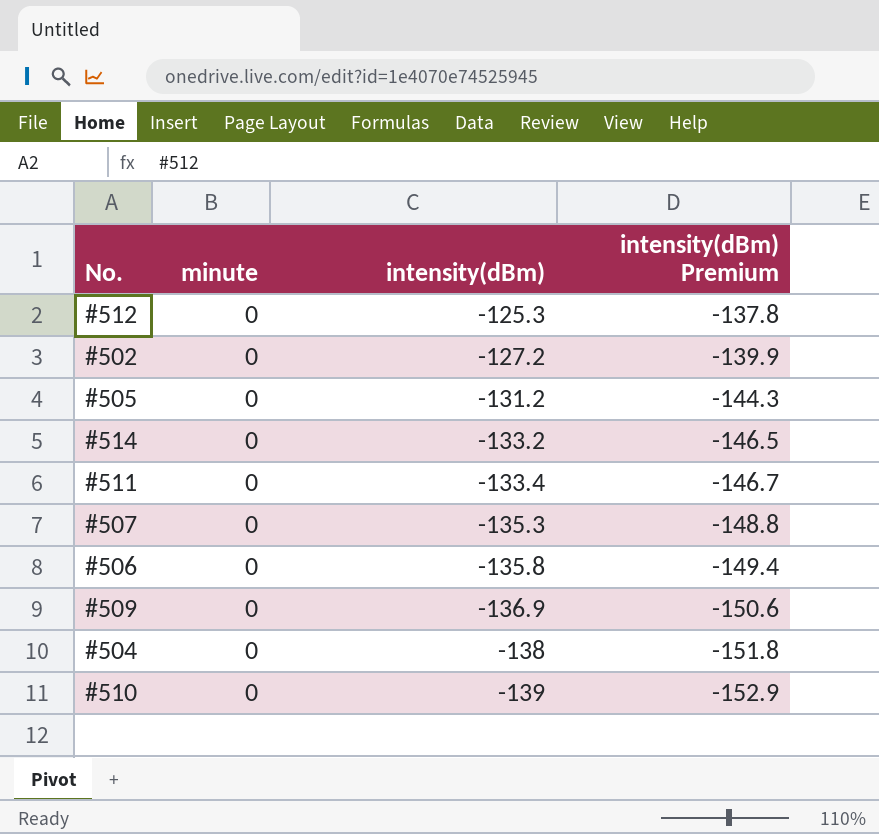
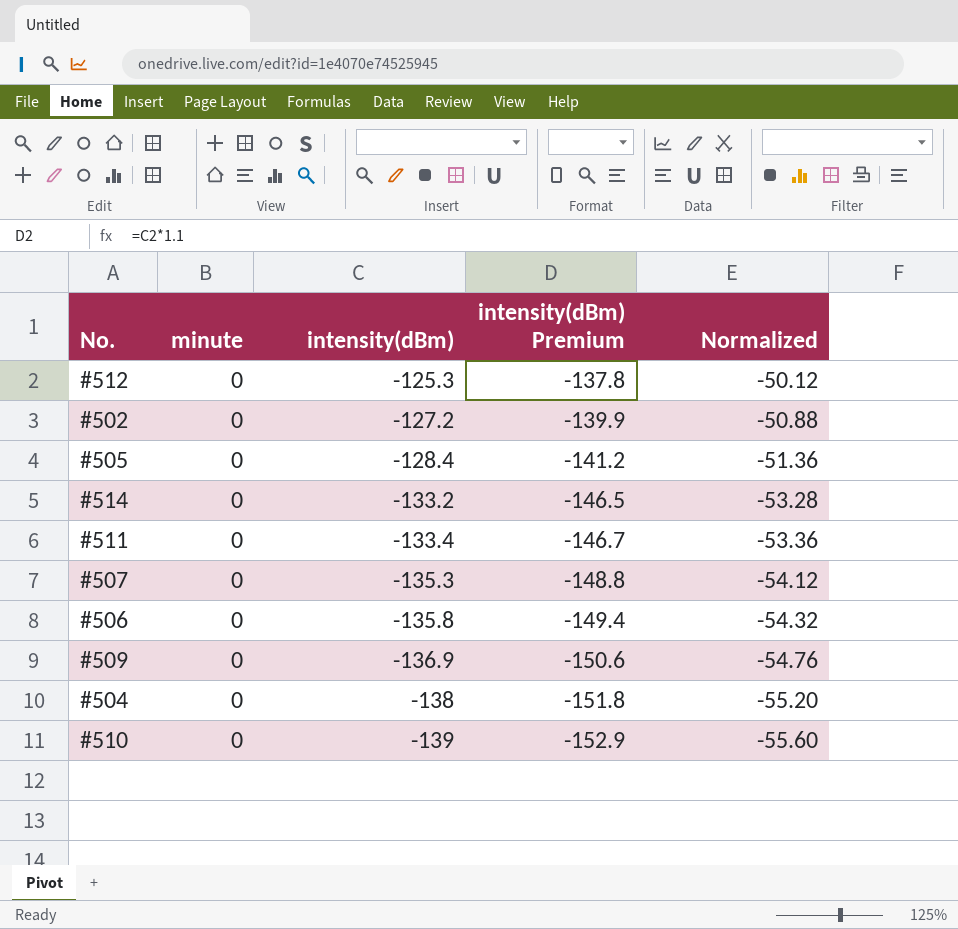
column Normalized | formula: none -> [intensity(dBm)] * 0.4
#505 | intensity(dBm): -131.2 -> -128.4
#505 | intensity(dBm) Premium: -144.3 -> -141.2

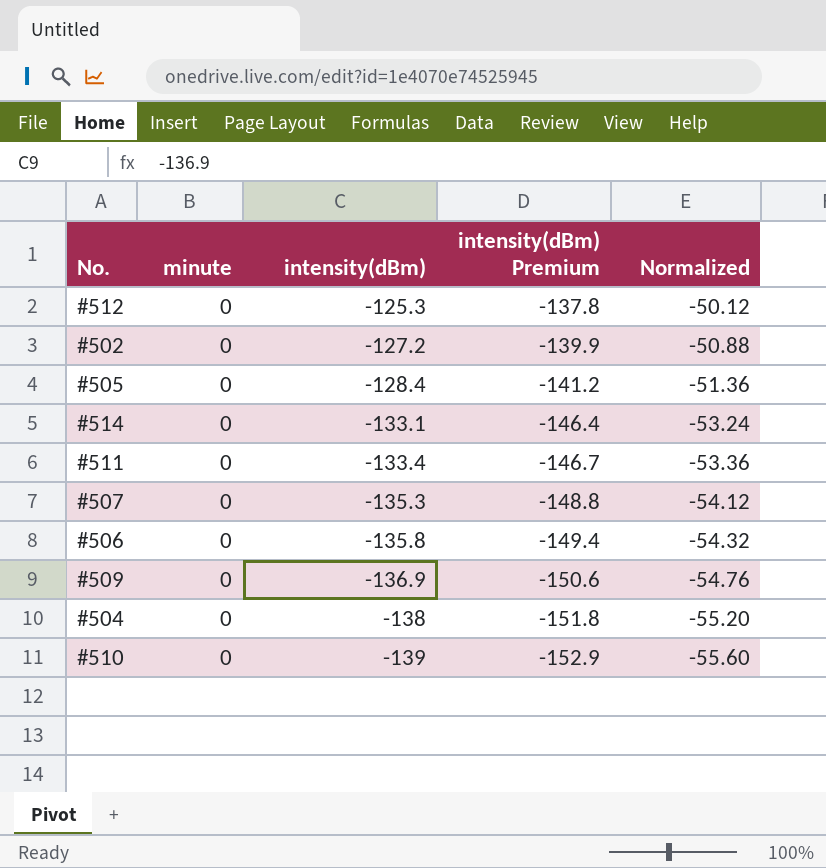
#514 | intensity(dBm): -133.2 -> -133.1
#514 | intensity(dBm) Premium: -146.5 -> -146.4
#514 | Normalized: -53.28 -> -53.24

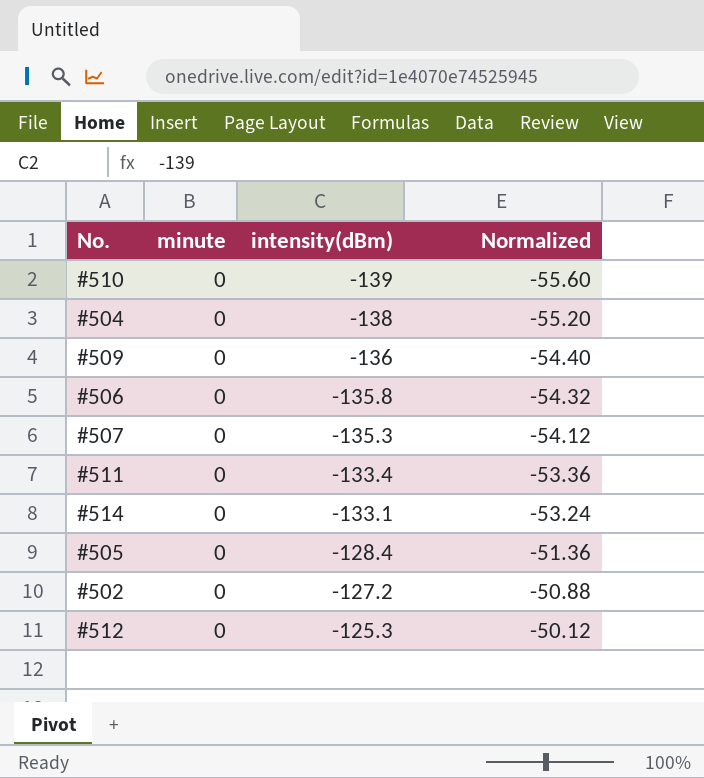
row order: intensity(dBm) descending -> intensity(dBm) ascending
column intensity(dBm) Premium | formula: [intensity(dBm)] * 1.1 -> none
#509 | intensity(dBm): -136.9 -> -136
#509 | Normalized: -54.76 -> -54.40

